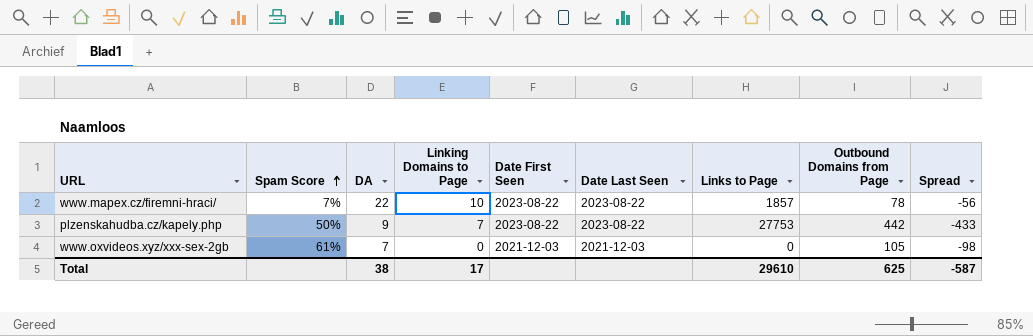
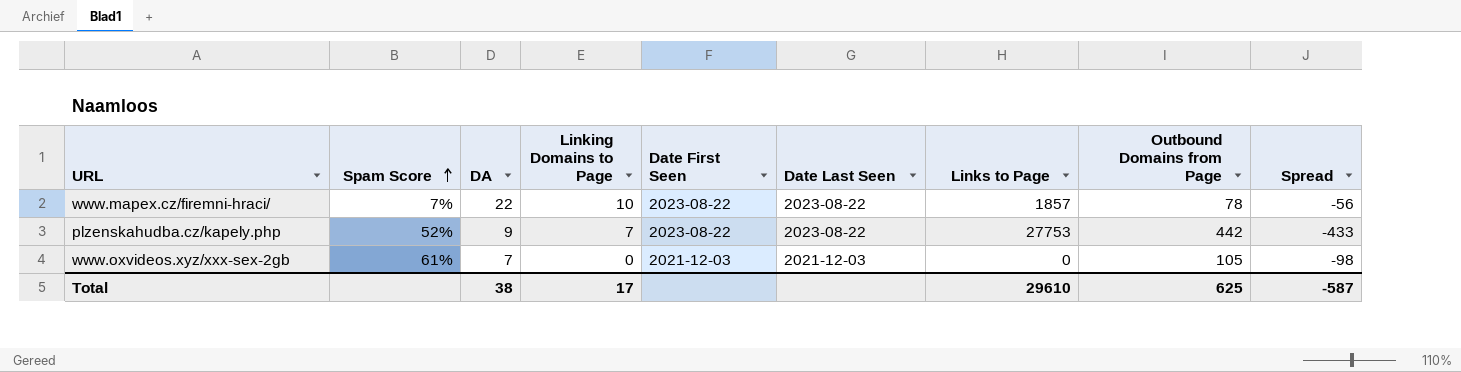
plzenskahudba.cz/kapely.php | Spam Score: 50% -> 52%

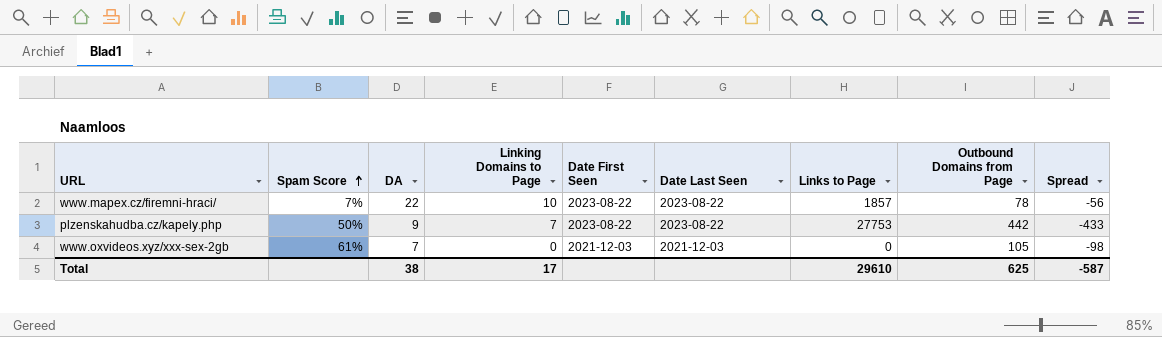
plzenskahudba.cz/kapely.php | Spam Score: 52% -> 50%

